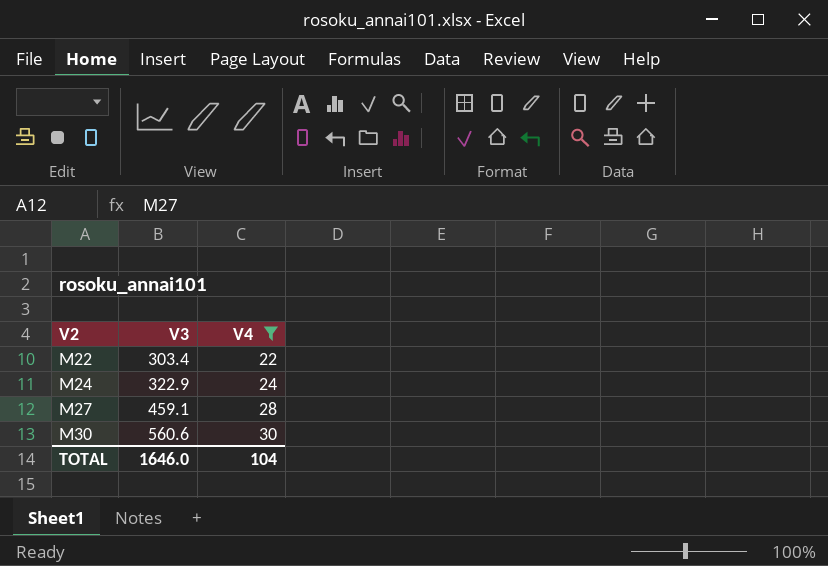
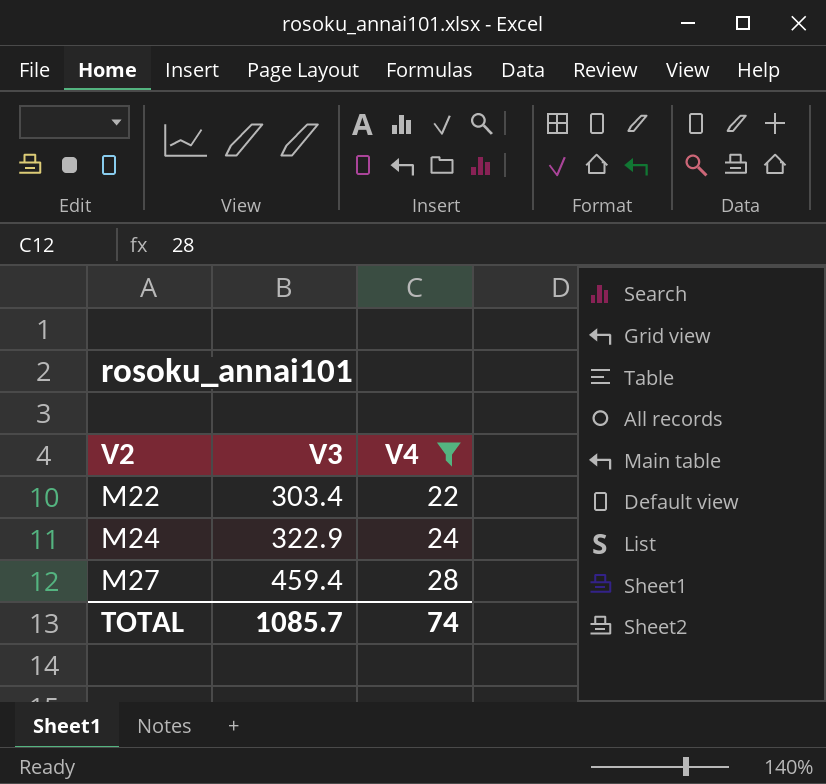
row M30: 560.6 | 30 -> none
M27 | V3: 459.1 -> 459.4
TOTAL | V3: 1646.0 -> 1085.7
TOTAL | V4: 104 -> 74

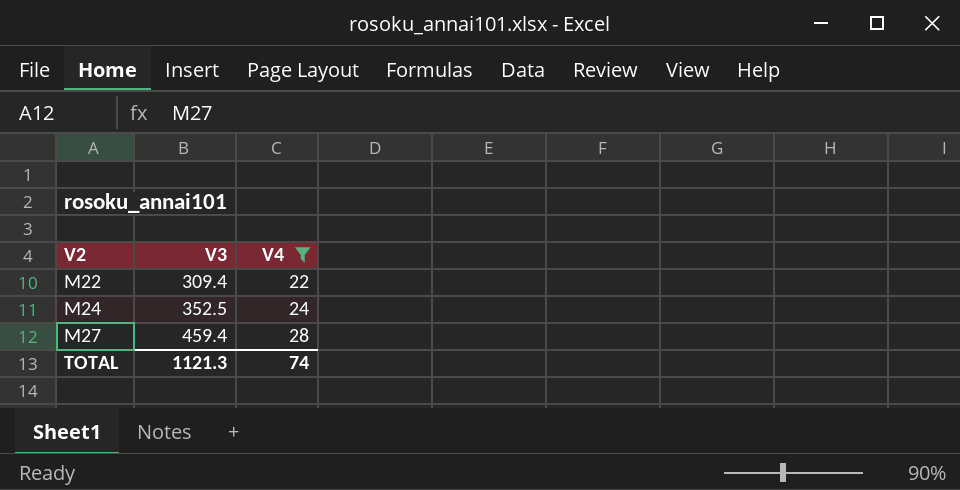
M22 | V3: 303.4 -> 309.4
M24 | V3: 322.9 -> 352.5
TOTAL | V3: 1085.7 -> 1121.3

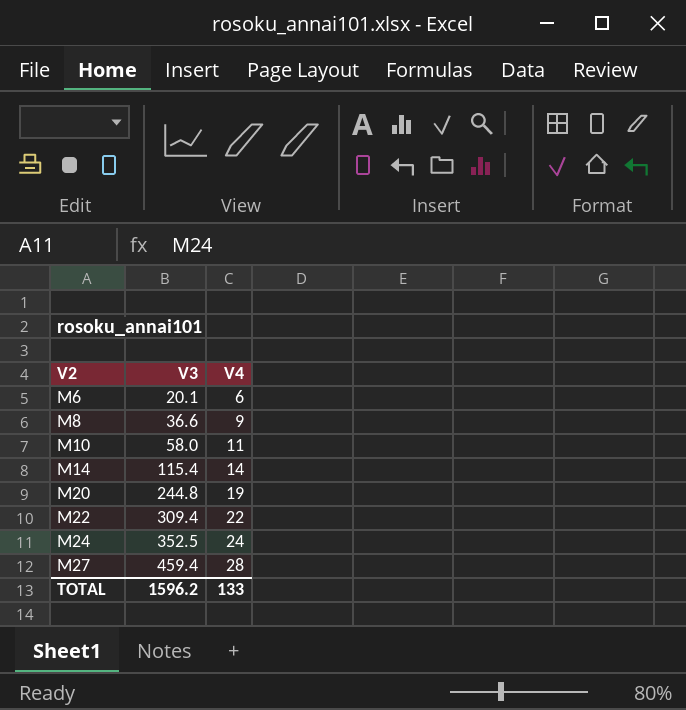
filter: V4 >= 22 -> none
TOTAL | V3: 1121.3 -> 1596.2
TOTAL | V4: 74 -> 133

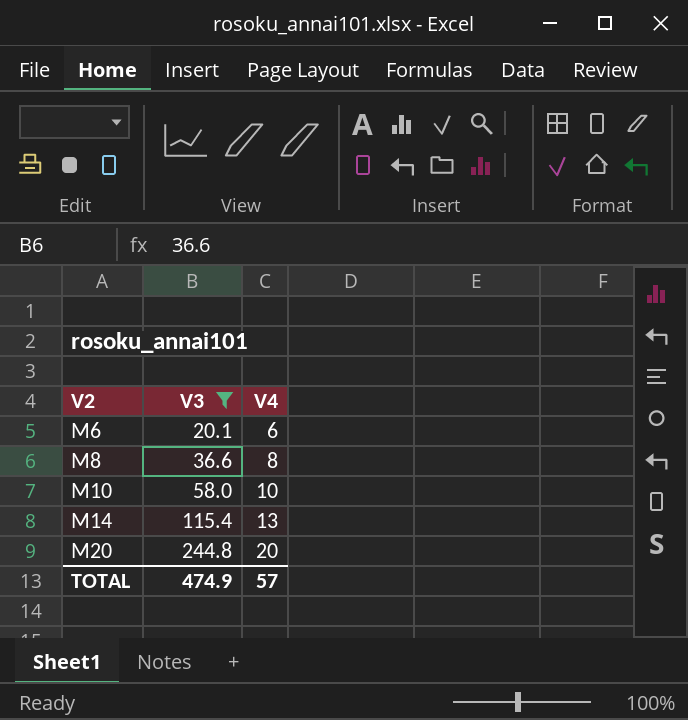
filter: none -> V3 <= 244.8
M8 | V4: 9 -> 8
M10 | V4: 11 -> 10
M14 | V4: 14 -> 13
M20 | V4: 19 -> 20
TOTAL | V3: 1596.2 -> 474.9
TOTAL | V4: 133 -> 57

